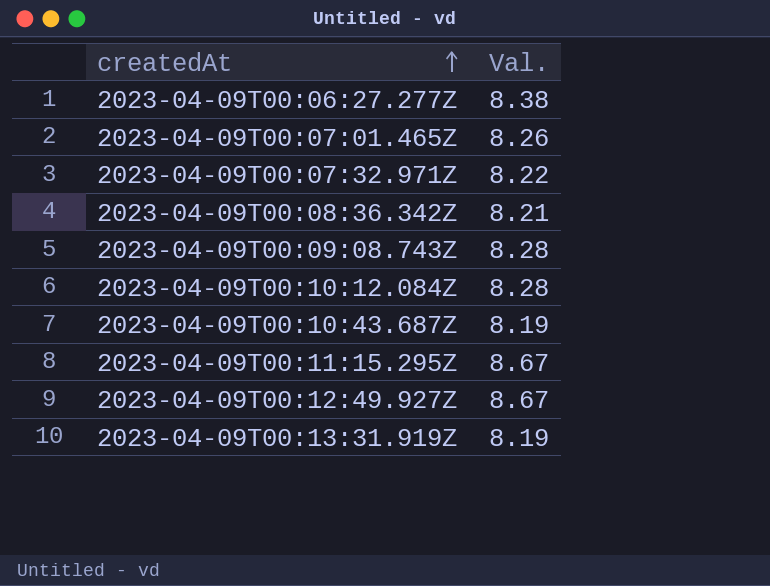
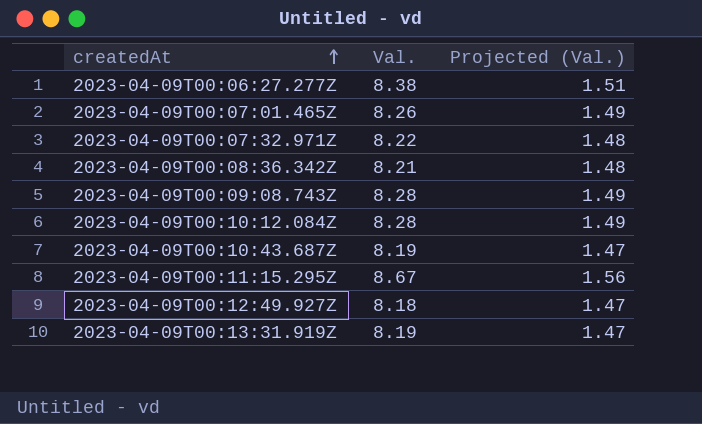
column Projected (Val.) | formula: none -> [Val.] * 0.18
2023-04-09T00:12:49.927Z | Val.: 8.67 -> 8.18

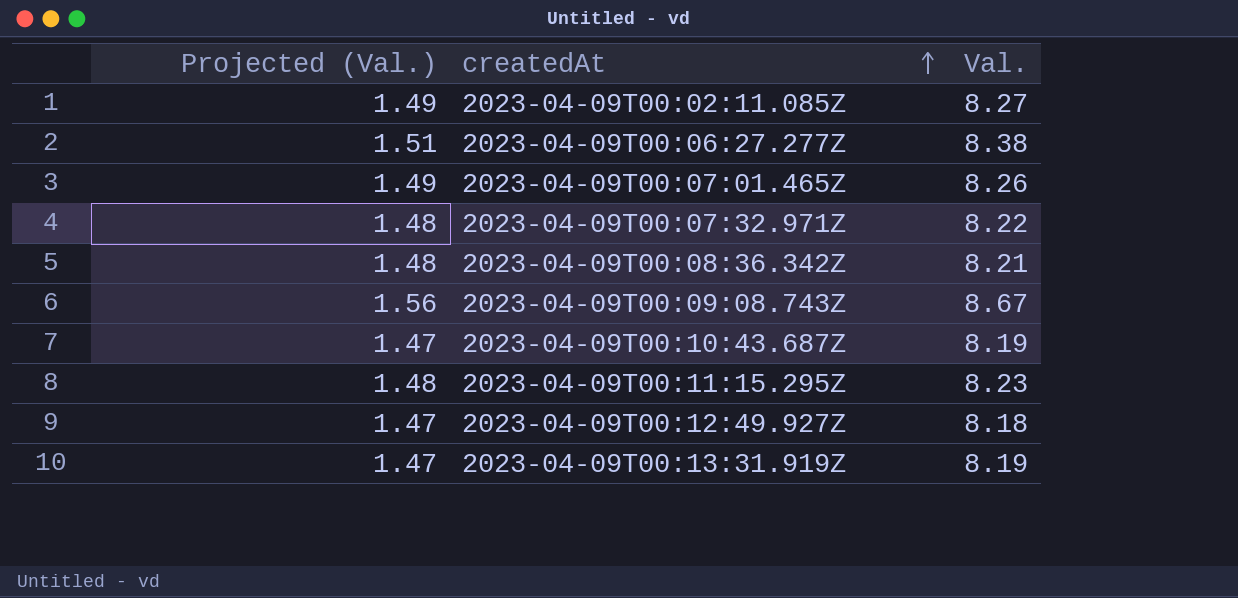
column Projected (Val.) | position: 3 -> 1
row 2023-04-09T00:10:12.084Z: 8.28 | 1.49 -> none
row 2023-04-09T00:02:11.085Z: none -> 1.49 | 8.27
2023-04-09T00:09:08.743Z | Projected (Val.): 1.49 -> 1.56
2023-04-09T00:09:08.743Z | Val.: 8.28 -> 8.67
2023-04-09T00:11:15.295Z | Projected (Val.): 1.56 -> 1.48
2023-04-09T00:11:15.295Z | Val.: 8.67 -> 8.23

